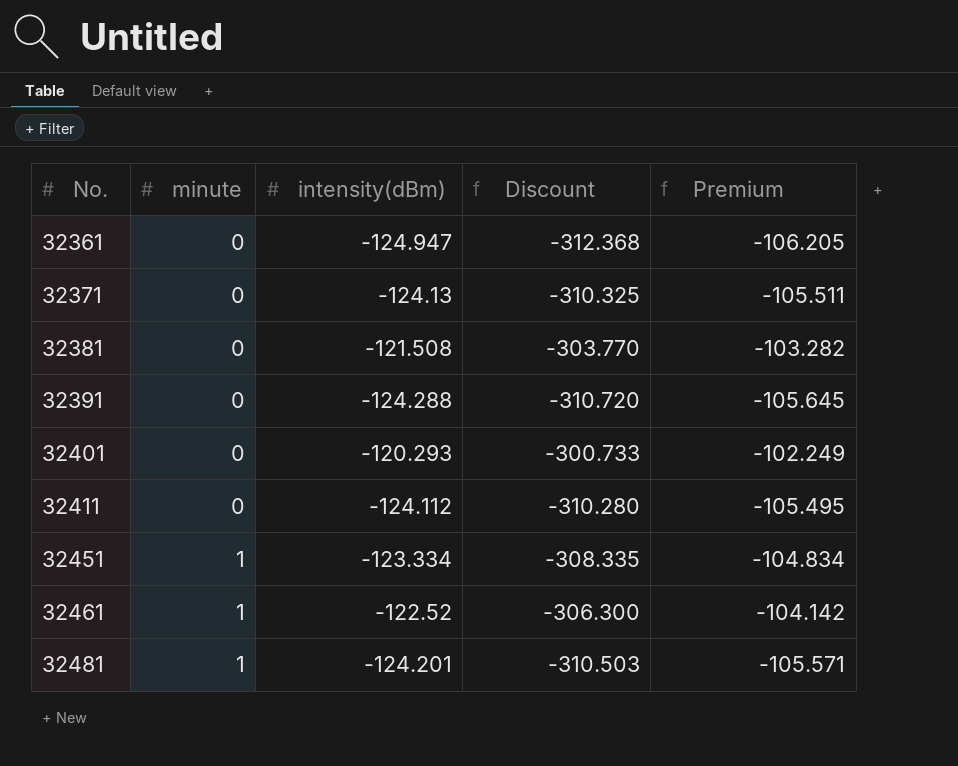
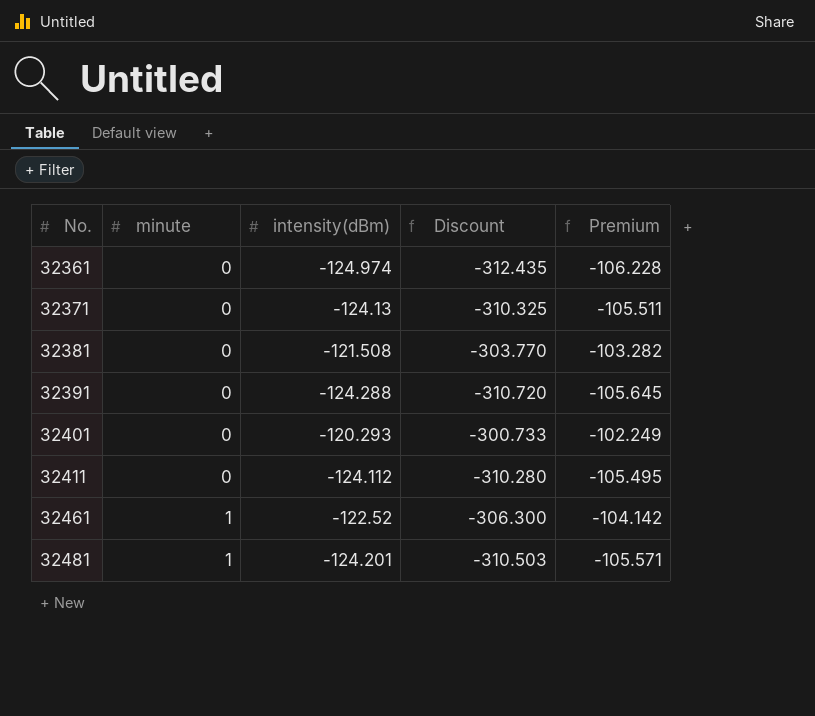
row 32451: 1 | -123.334 | -308.335 | -104.834 -> none
32361 | intensity(dBm): -124.947 -> -124.974
32361 | Discount: -312.368 -> -312.435
32361 | Premium: -106.205 -> -106.228

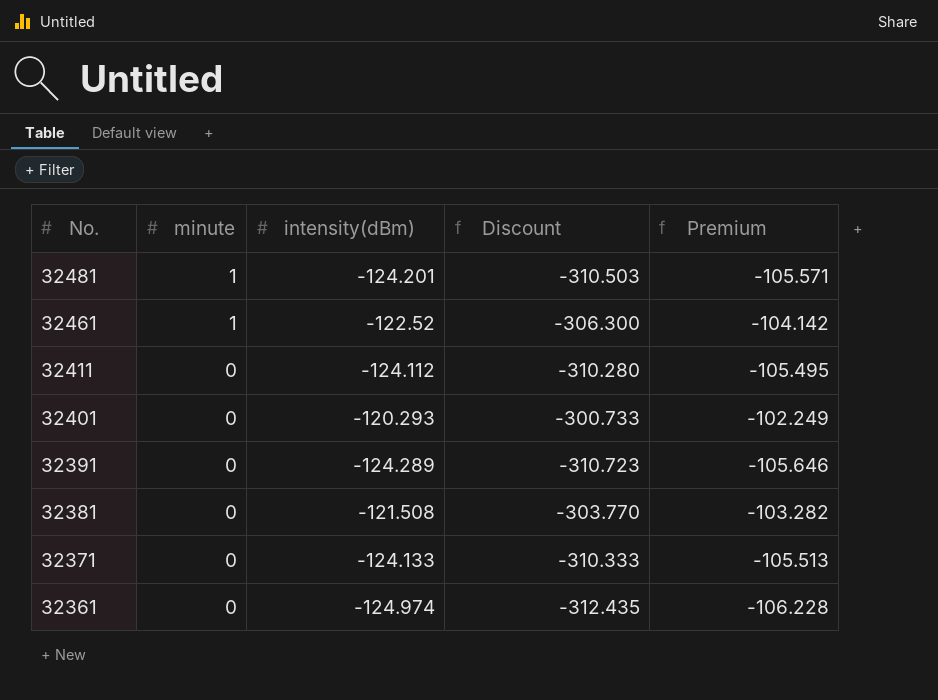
row order: No. ascending -> No. descending
32391 | intensity(dBm): -124.288 -> -124.289
32391 | Discount: -310.720 -> -310.723
32391 | Premium: -105.645 -> -105.646
32371 | intensity(dBm): -124.13 -> -124.133
32371 | Discount: -310.325 -> -310.333
32371 | Premium: -105.511 -> -105.513

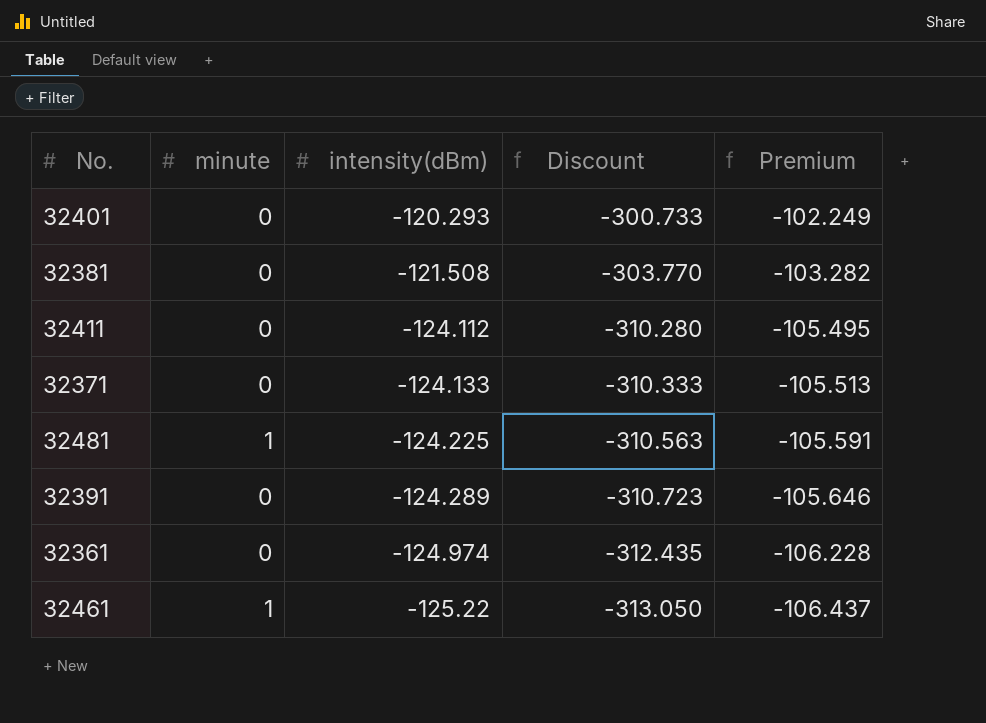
row order: No. descending -> intensity(dBm) descending
32481 | intensity(dBm): -124.201 -> -124.225
32481 | Discount: -310.503 -> -310.563
32481 | Premium: -105.571 -> -105.591
32461 | intensity(dBm): -122.52 -> -125.22
32461 | Discount: -306.300 -> -313.050
32461 | Premium: -104.142 -> -106.437

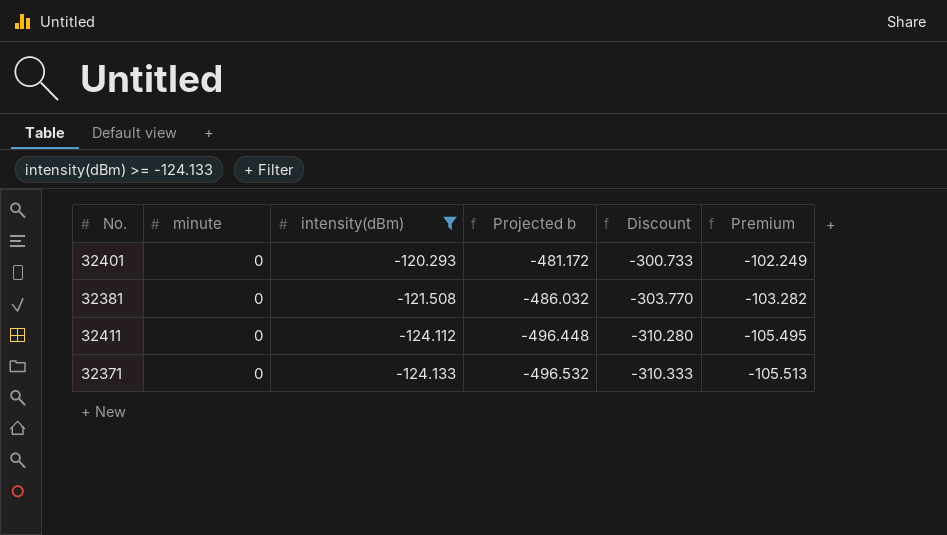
filter: none -> intensity(dBm) >= -124.133
column Projected b | formula: none -> [intensity(dBm)] * 4

